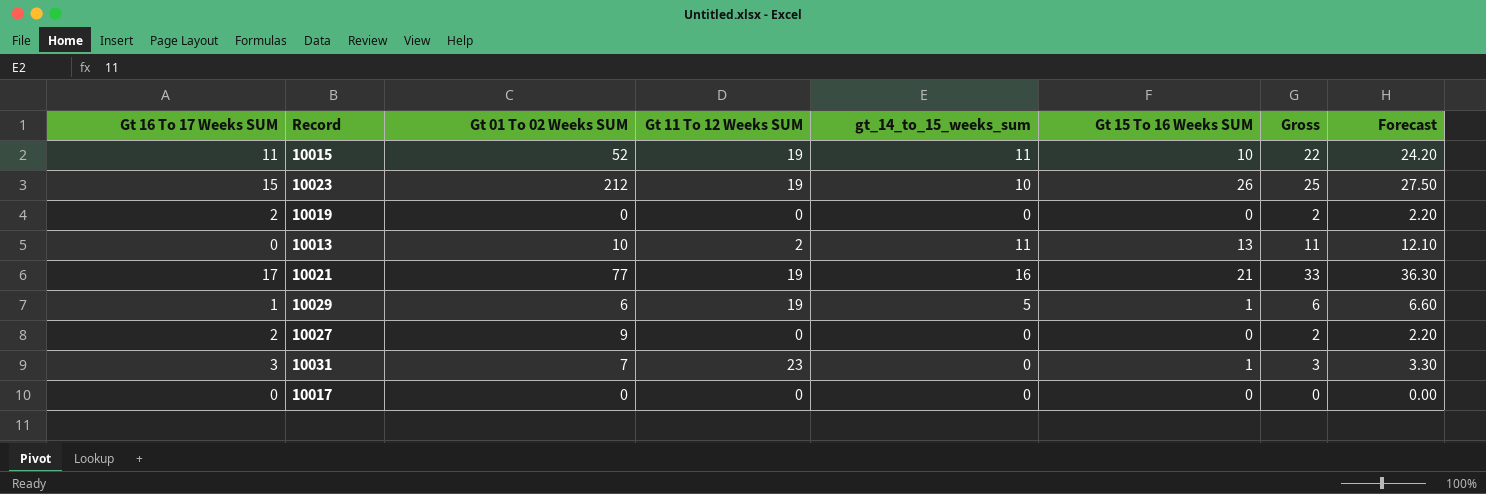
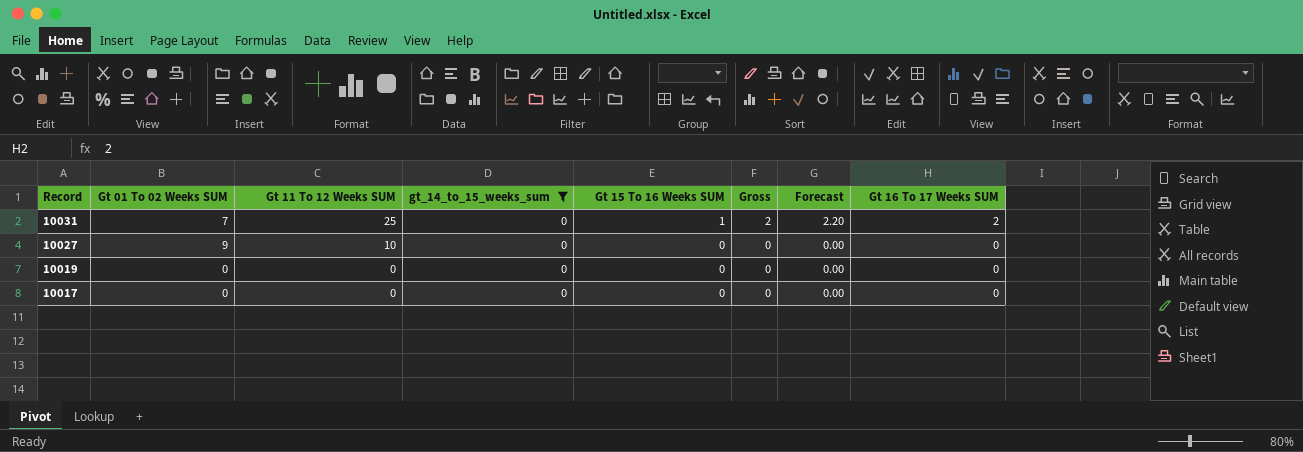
filter: none -> gt_14_to_15_weeks_sum = 0
row order: none -> Record descending
column Gt 16 To 17 Weeks SUM | position: 1 -> 8
10031 | Gt 11 To 12 Weeks SUM: 23 -> 25
10031 | Gross: 3 -> 2
10031 | Forecast: 3.30 -> 2.20
10031 | Gt 16 To 17 Weeks SUM: 3 -> 2
10027 | Gt 11 To 12 Weeks SUM: 0 -> 10
10027 | Gross: 2 -> 0
10027 | Forecast: 2.20 -> 0.00
10027 | Gt 16 To 17 Weeks SUM: 2 -> 0
10019 | Gross: 2 -> 0
10019 | Forecast: 2.20 -> 0.00
10019 | Gt 16 To 17 Weeks SUM: 2 -> 0

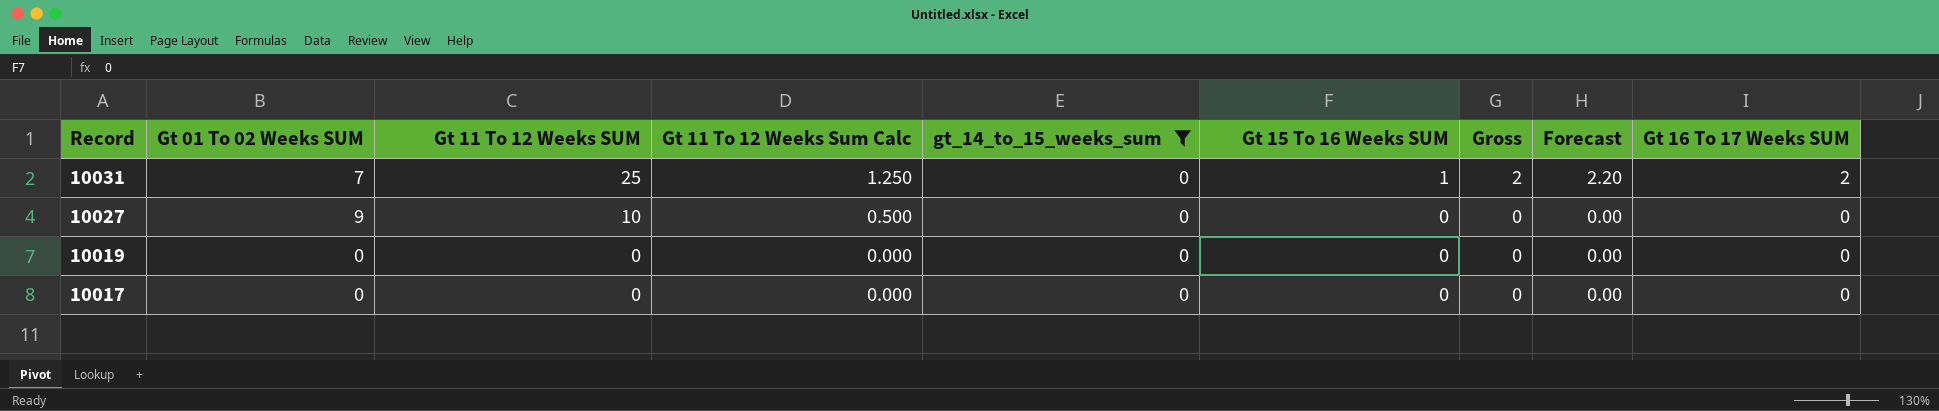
column Gt 11 To 12 Weeks Sum Calc | formula: none -> [Gt 11 To 12 Weeks SUM] * 0.05

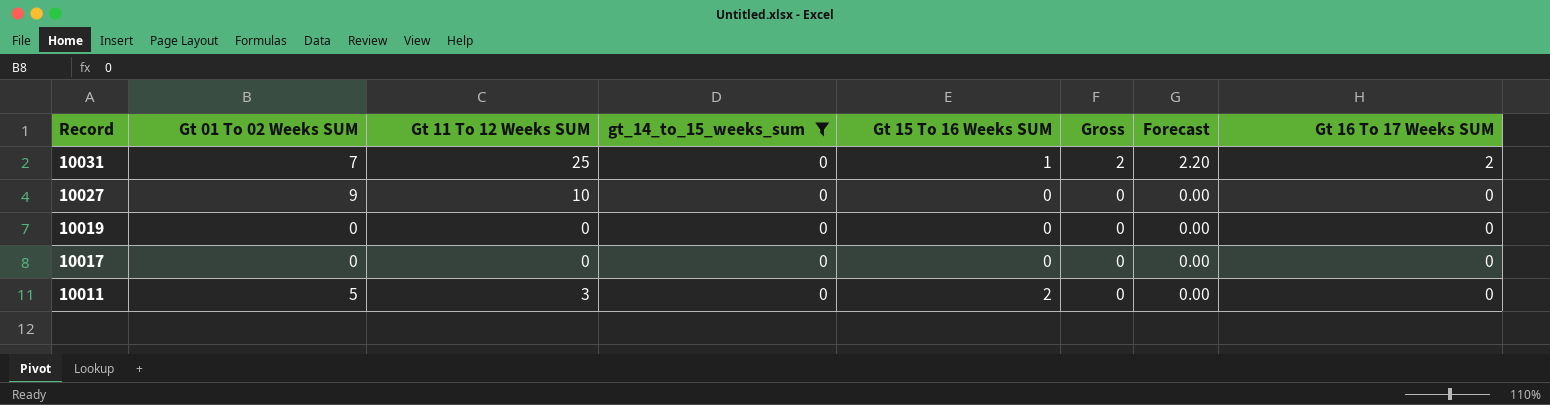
column Gt 11 To 12 Weeks Sum Calc | formula: [Gt 11 To 12 Weeks SUM] * 0.05 -> none
row 10011: none -> 5 | 3 | 0 | 2 | 0 | 0.00 | 0

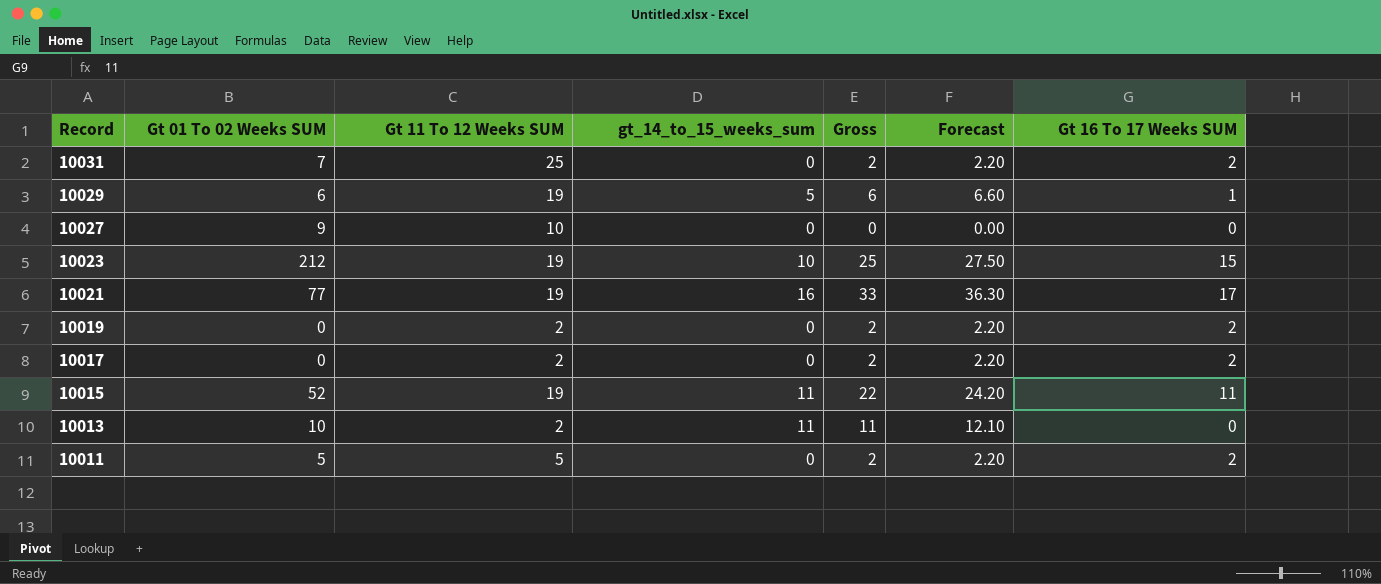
filter: gt_14_to_15_weeks_sum = 0 -> none
column Gt 15 To 16 Weeks SUM | position: 5 -> none
10019 | Gt 11 To 12 Weeks SUM: 0 -> 2
10019 | Gross: 0 -> 2
10019 | Forecast: 0.00 -> 2.20
10019 | Gt 16 To 17 Weeks SUM: 0 -> 2
10017 | Gt 11 To 12 Weeks SUM: 0 -> 2
10017 | Gross: 0 -> 2
10017 | Forecast: 0.00 -> 2.20
10017 | Gt 16 To 17 Weeks SUM: 0 -> 2
10011 | Gt 11 To 12 Weeks SUM: 3 -> 5
10011 | Gross: 0 -> 2
10011 | Forecast: 0.00 -> 2.20
10011 | Gt 16 To 17 Weeks SUM: 0 -> 2

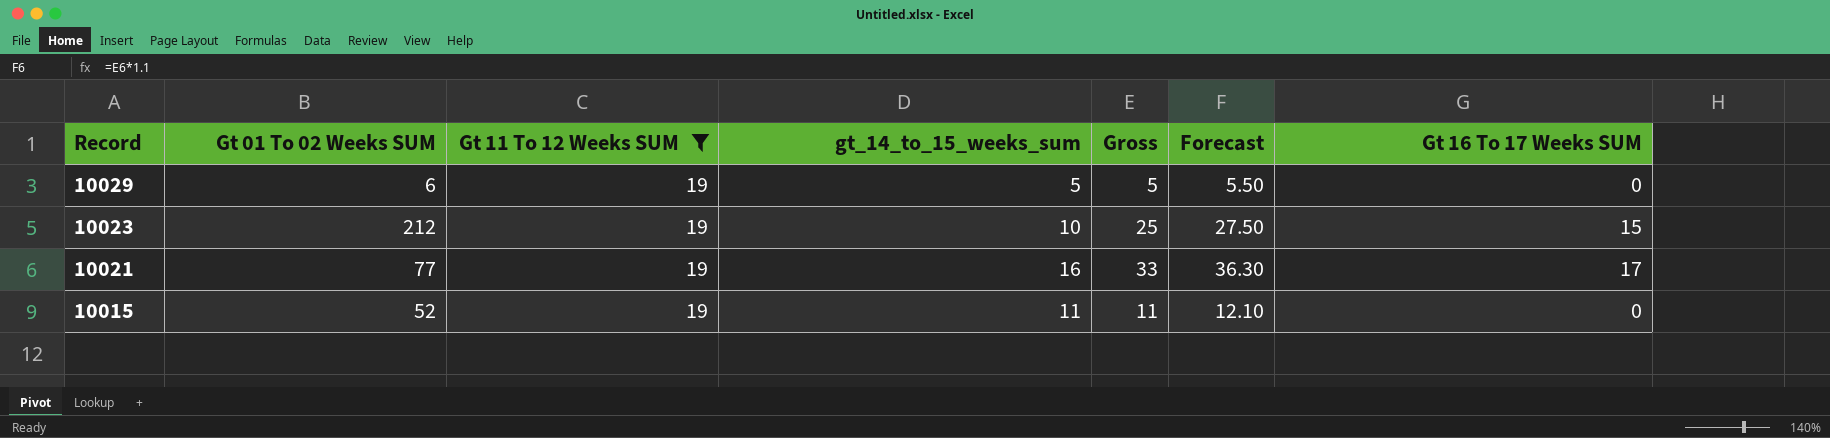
filter: none -> Gt 11 To 12 Weeks SUM = 19
10029 | Gross: 6 -> 5
10029 | Forecast: 6.60 -> 5.50
10029 | Gt 16 To 17 Weeks SUM: 1 -> 0
10015 | Gross: 22 -> 11
10015 | Forecast: 24.20 -> 12.10
10015 | Gt 16 To 17 Weeks SUM: 11 -> 0

